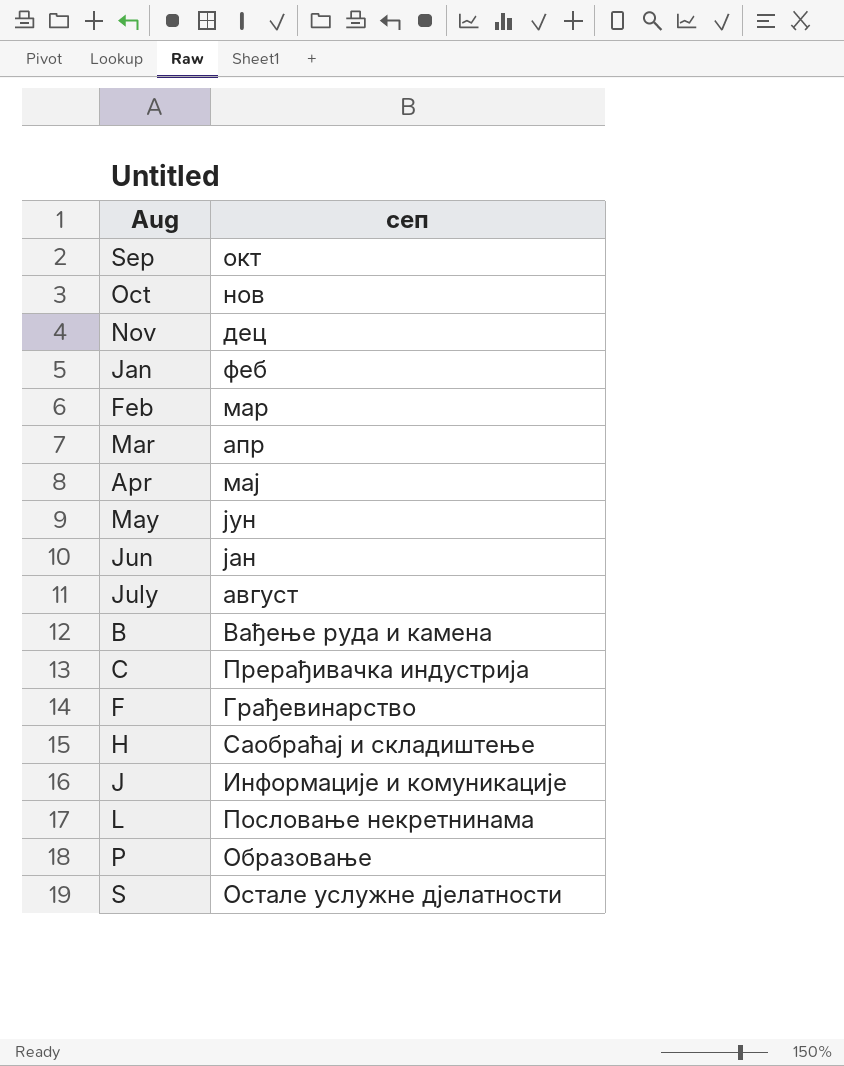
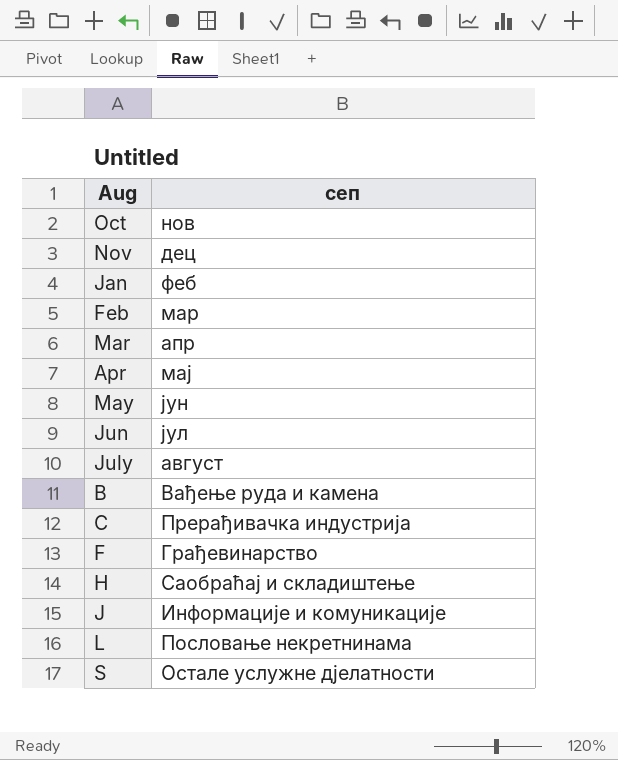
row Sep: окт -> none
row P: Образовање -> none
Jun | сеп: јан -> јул

